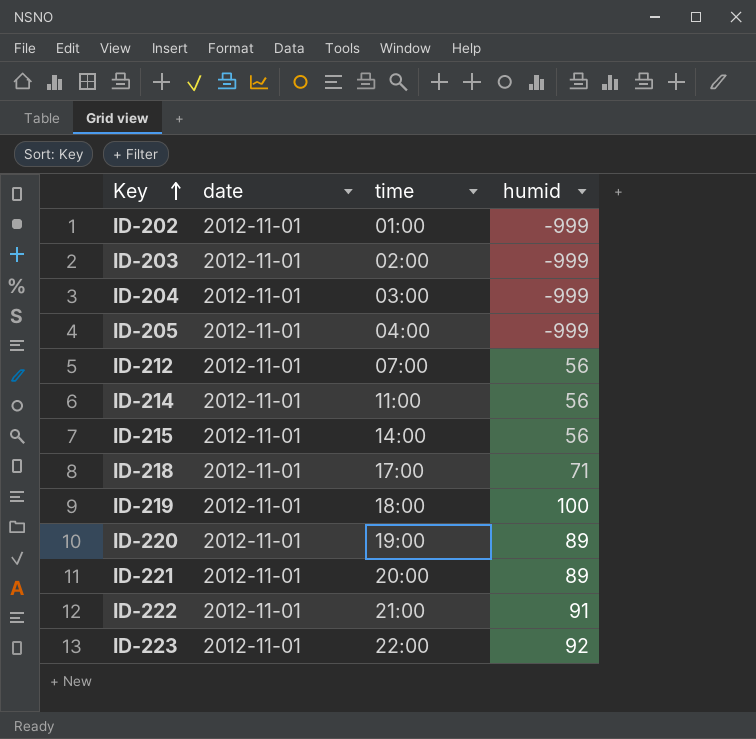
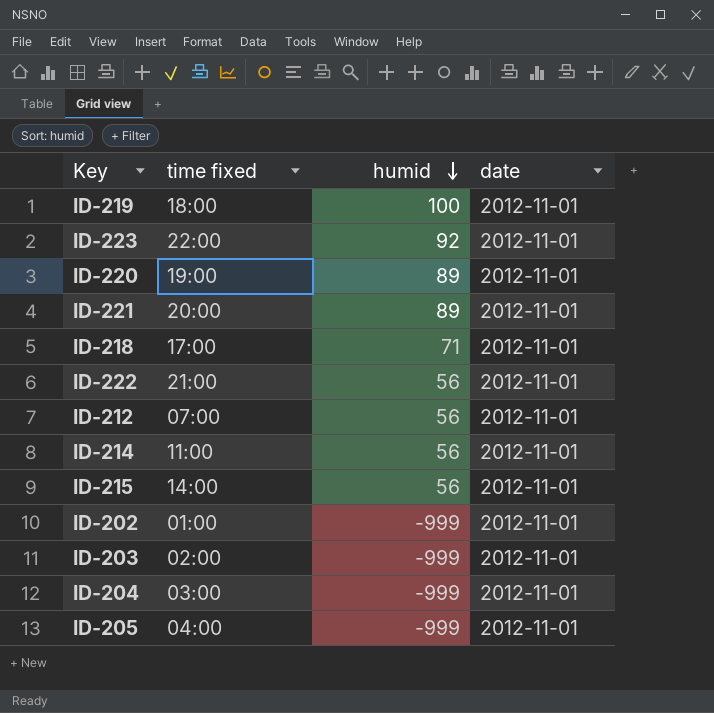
row order: Key ascending -> humid descending
column name: time -> time fixed
column date | position: 2 -> 4
ID-222 | humid: 91 -> 56

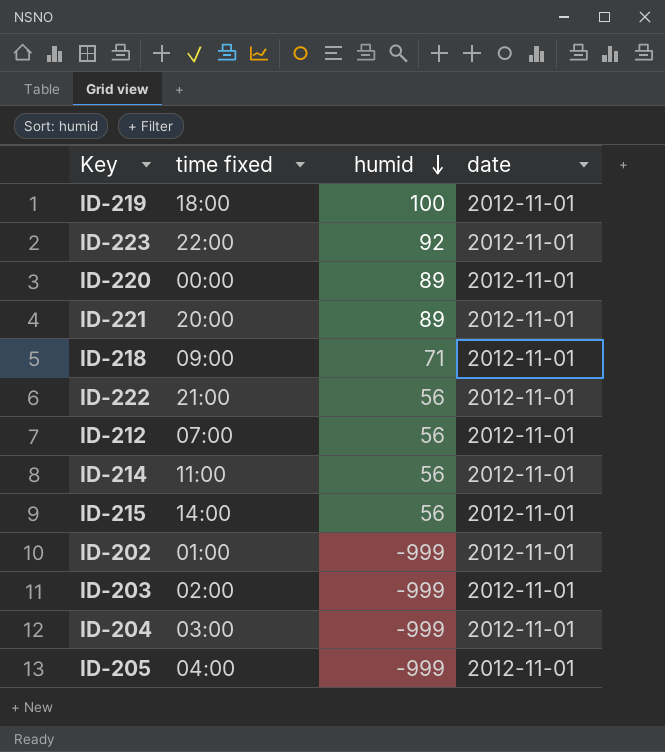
ID-220 | time fixed: 19:00 -> 00:00
ID-218 | time fixed: 17:00 -> 09:00

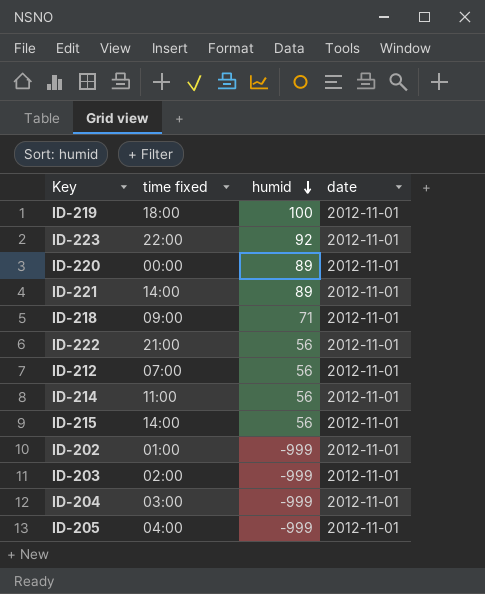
ID-221 | time fixed: 20:00 -> 14:00

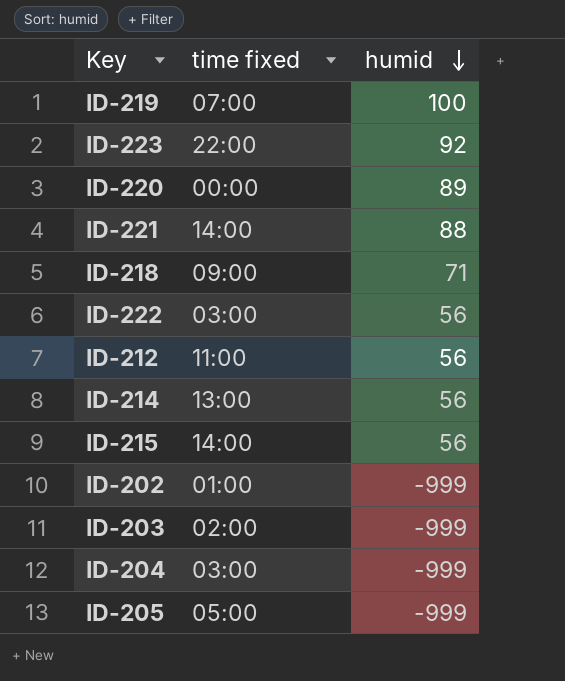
column date | position: 4 -> none
ID-219 | time fixed: 18:00 -> 07:00
ID-221 | humid: 89 -> 88
ID-222 | time fixed: 21:00 -> 03:00
ID-212 | time fixed: 07:00 -> 11:00
ID-214 | time fixed: 11:00 -> 13:00
ID-205 | time fixed: 04:00 -> 05:00

